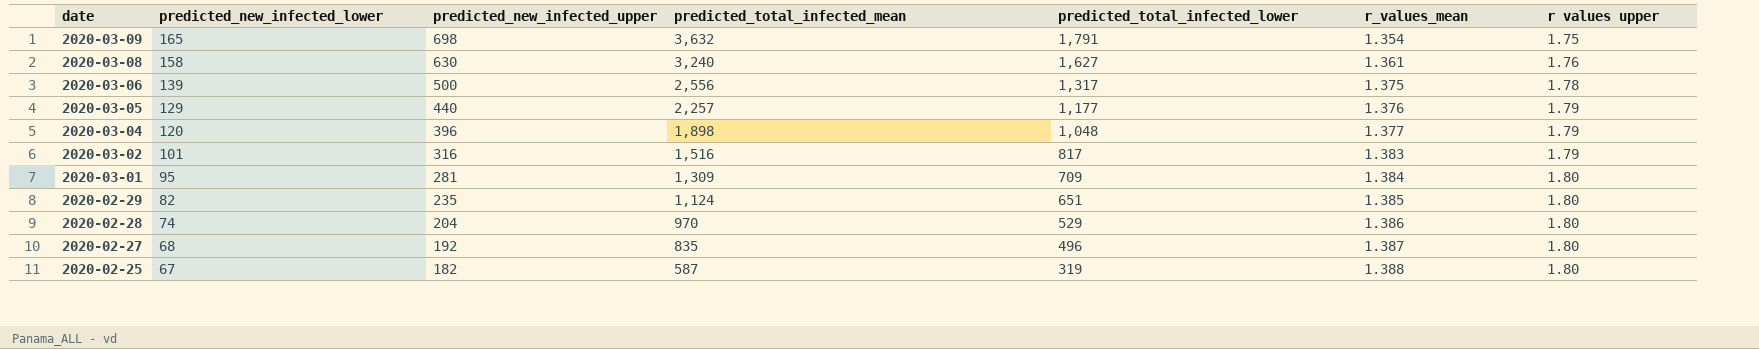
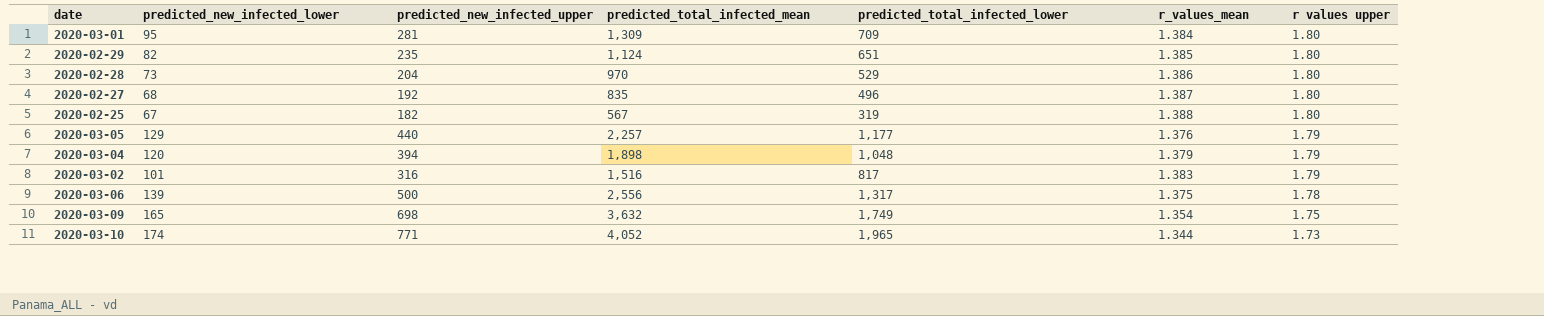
row order: date descending -> r values upper descending
row 2020-03-08: 158 | 630 | 3,240 | 1,627 | 1.361 | 1.76 -> none
2020-02-28 | predicted_new_infected_lower: 74 -> 73
2020-02-25 | predicted_total_infected_mean: 587 -> 567
2020-03-04 | predicted_new_infected_upper: 396 -> 394
2020-03-04 | r_values_mean: 1.377 -> 1.379
2020-03-09 | predicted_total_infected_lower: 1,791 -> 1,749
row 2020-03-10: none -> 174 | 771 | 4,052 | 1,965 | 1.344 | 1.73

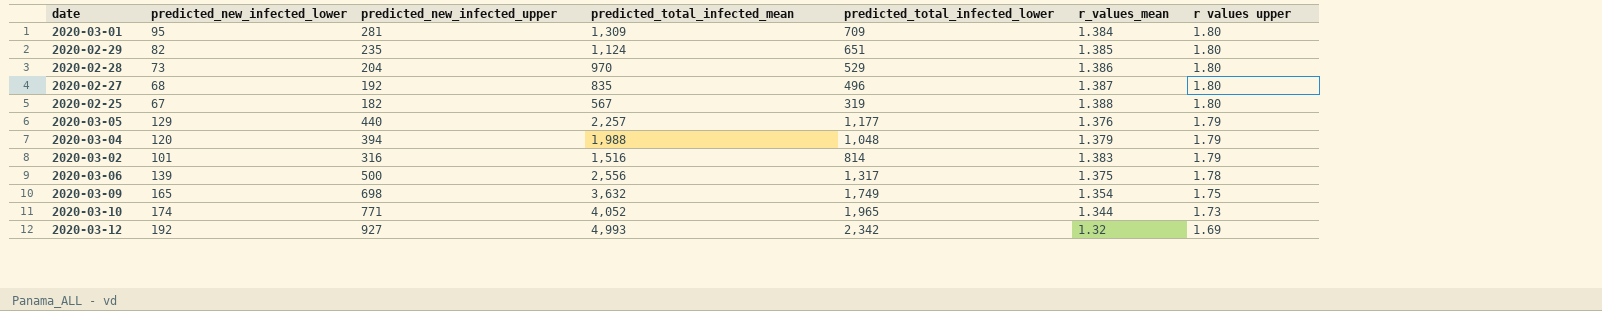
2020-03-04 | predicted_total_infected_mean: 1,898 -> 1,988
2020-03-02 | predicted_total_infected_lower: 817 -> 814
row 2020-03-12: none -> 192 | 927 | 4,993 | 2,342 | 1.32 | 1.69

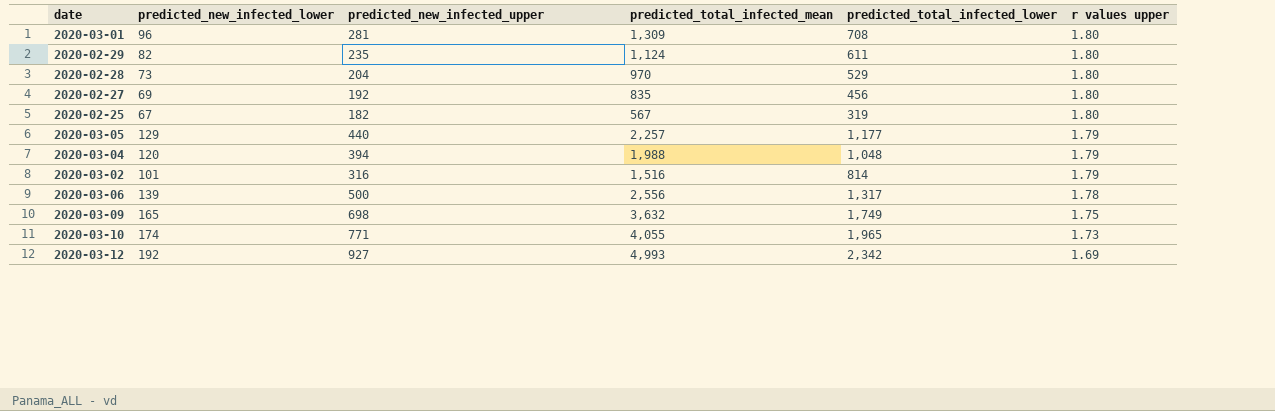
column r_values_mean | position: 6 -> none
2020-03-01 | predicted_new_infected_lower: 95 -> 96
2020-03-01 | predicted_total_infected_lower: 709 -> 708
2020-02-29 | predicted_total_infected_lower: 651 -> 611
2020-02-27 | predicted_new_infected_lower: 68 -> 69
2020-02-27 | predicted_total_infected_lower: 496 -> 456
2020-03-10 | predicted_total_infected_mean: 4,052 -> 4,055

